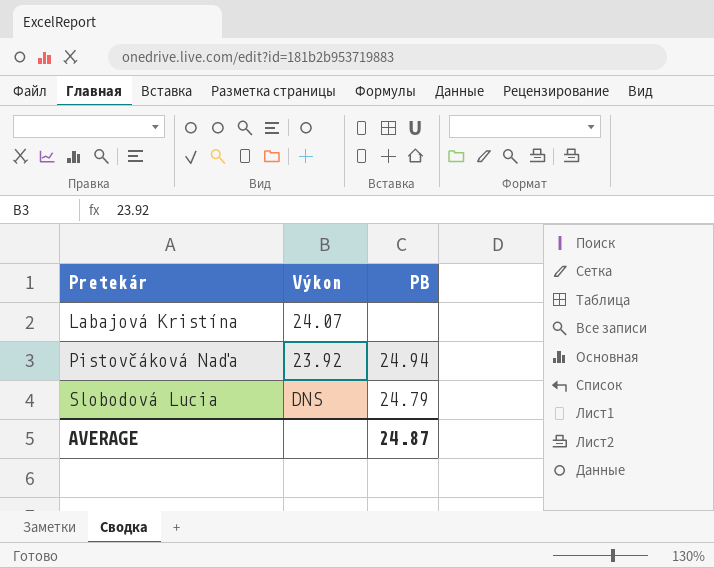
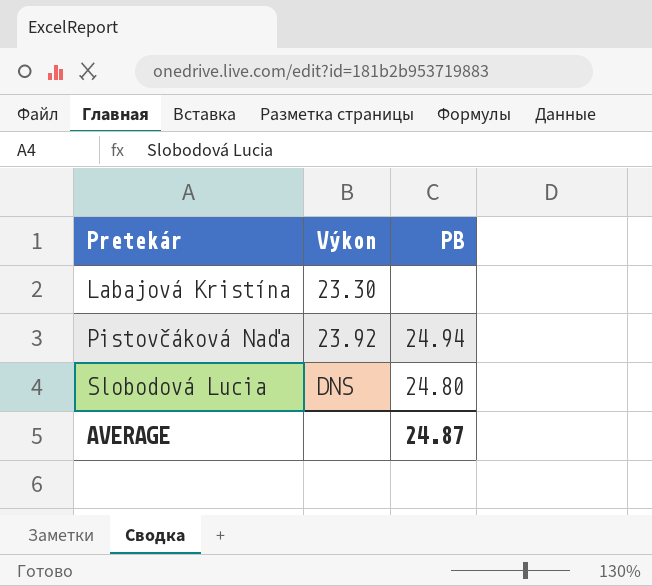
Labajová Kristína | Výkon: 24.07 -> 23.30
Slobodová Lucia | PB: 24.79 -> 24.80

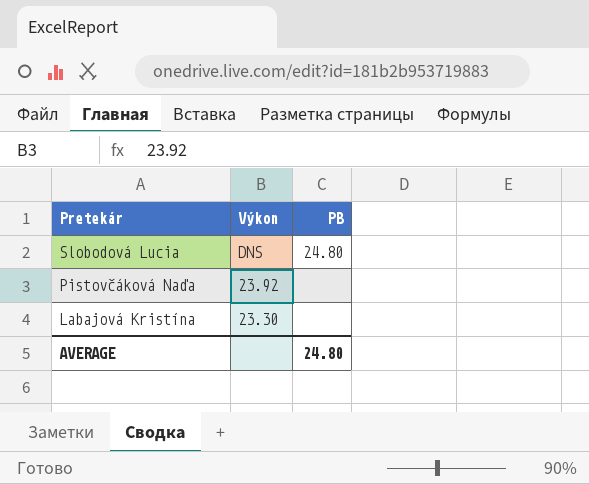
row order: Pretekár ascending -> Pretekár descending
Pistovčáková Naďa | PB: 24.94 -> none
AVERAGE | PB: 24.87 -> 24.80

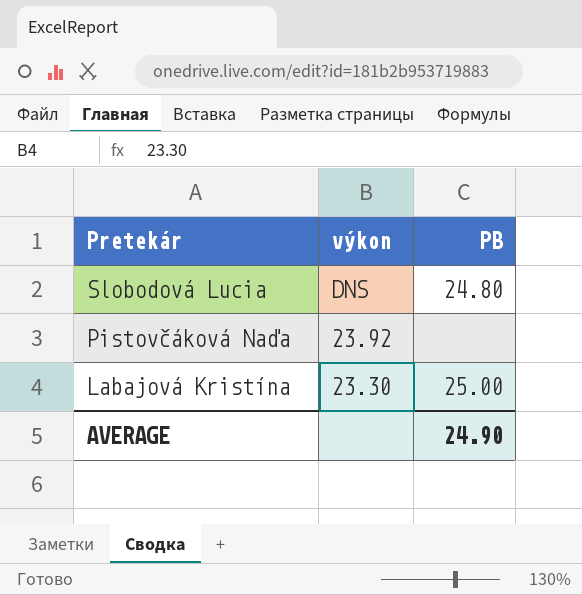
column name: Výkon -> výkon
Labajová Kristína | PB: none -> 25.00
AVERAGE | PB: 24.80 -> 24.90

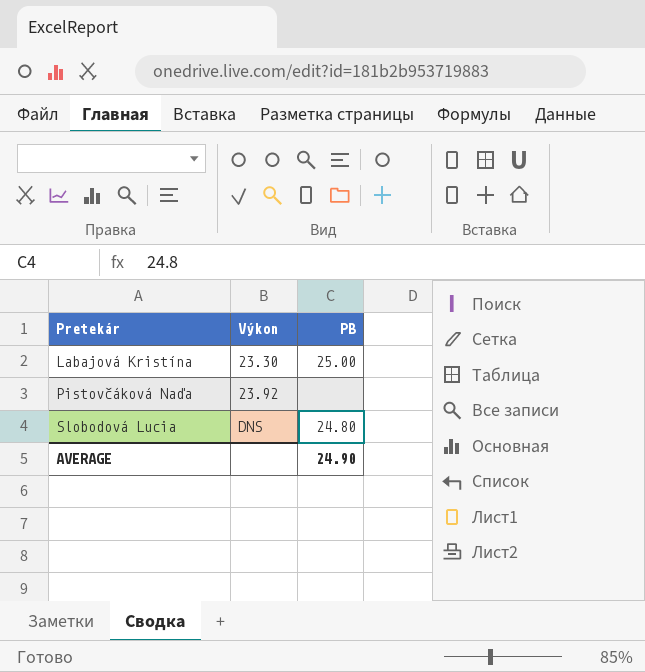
row order: Pretekár descending -> Pretekár ascending
column name: výkon -> Výkon

